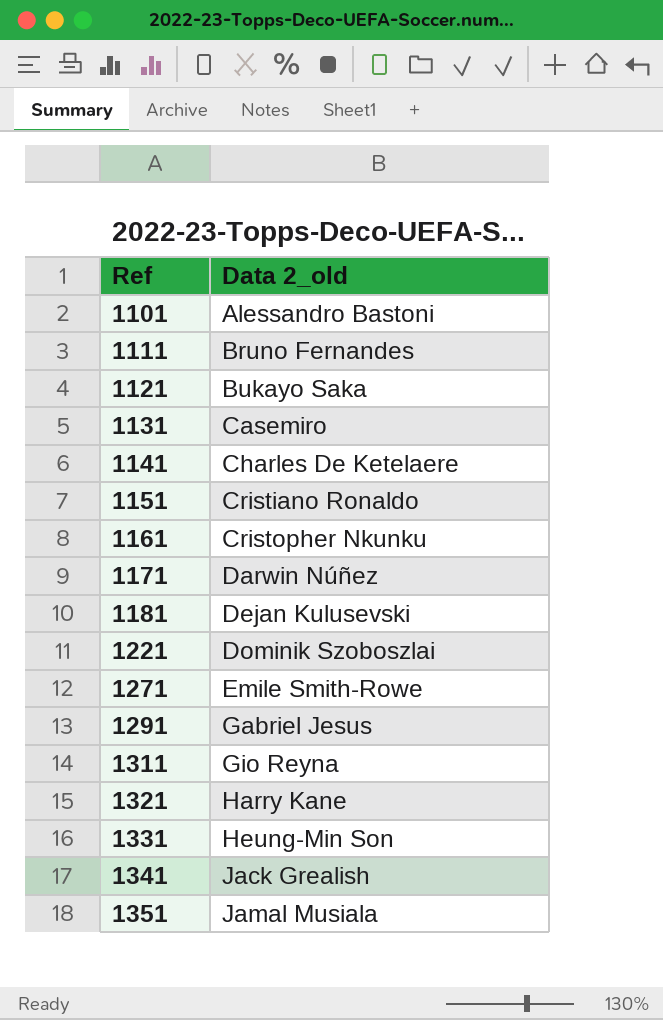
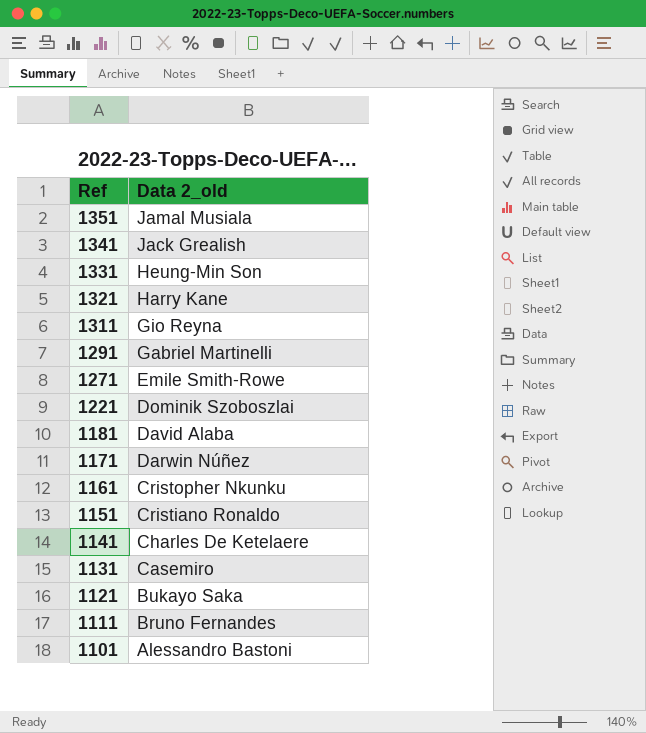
row order: Ref ascending -> Ref descending
1291 | Data 2_old: Gabriel Jesus -> Gabriel Martinelli
1181 | Data 2_old: Dejan Kulusevski -> David Alaba

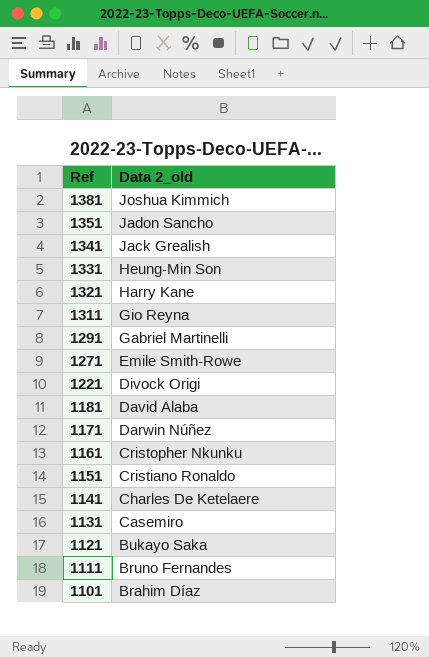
row 1381: none -> Joshua Kimmich
1351 | Data 2_old: Jamal Musiala -> Jadon Sancho
1221 | Data 2_old: Dominik Szoboszlai -> Divock Origi
1101 | Data 2_old: Alessandro Bastoni -> Brahim Díaz

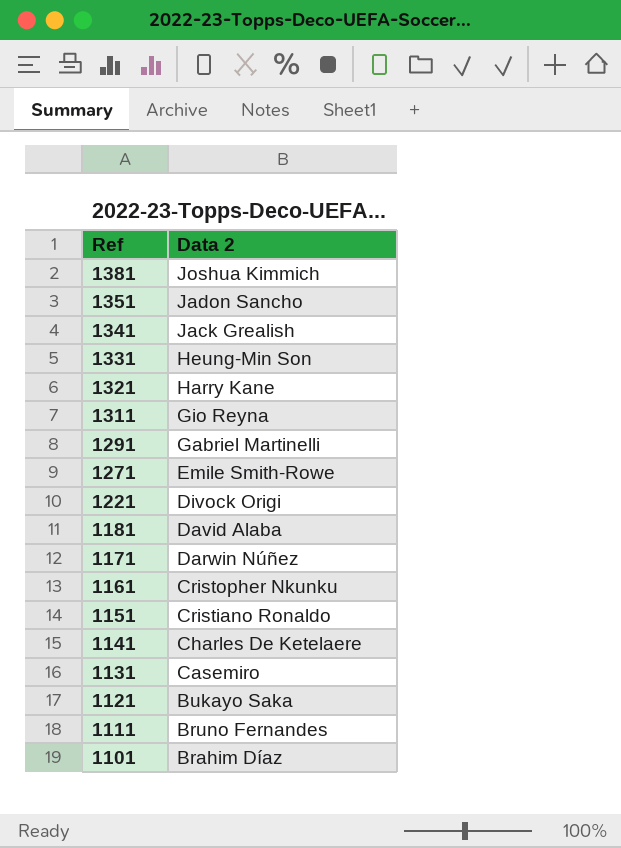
column name: Data 2_old -> Data 2

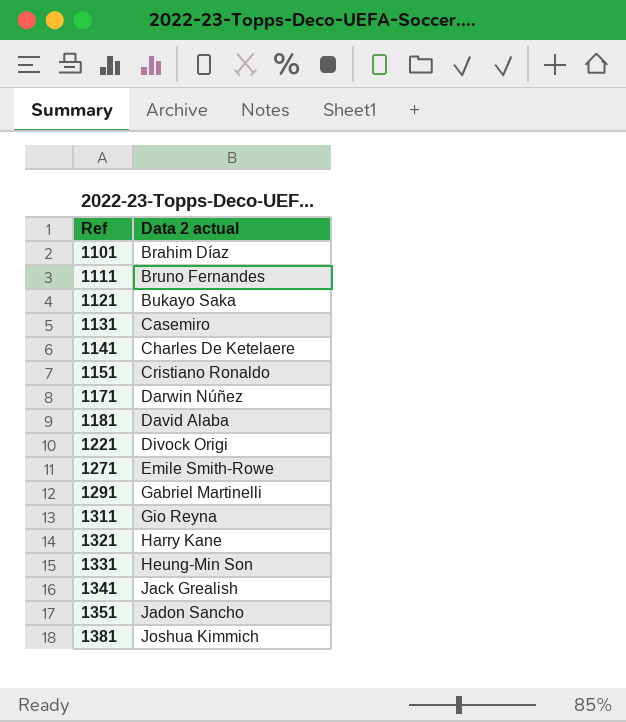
row order: Ref descending -> Ref ascending
column name: Data 2 -> Data 2 actual
row 1161: Cristopher Nkunku -> none

